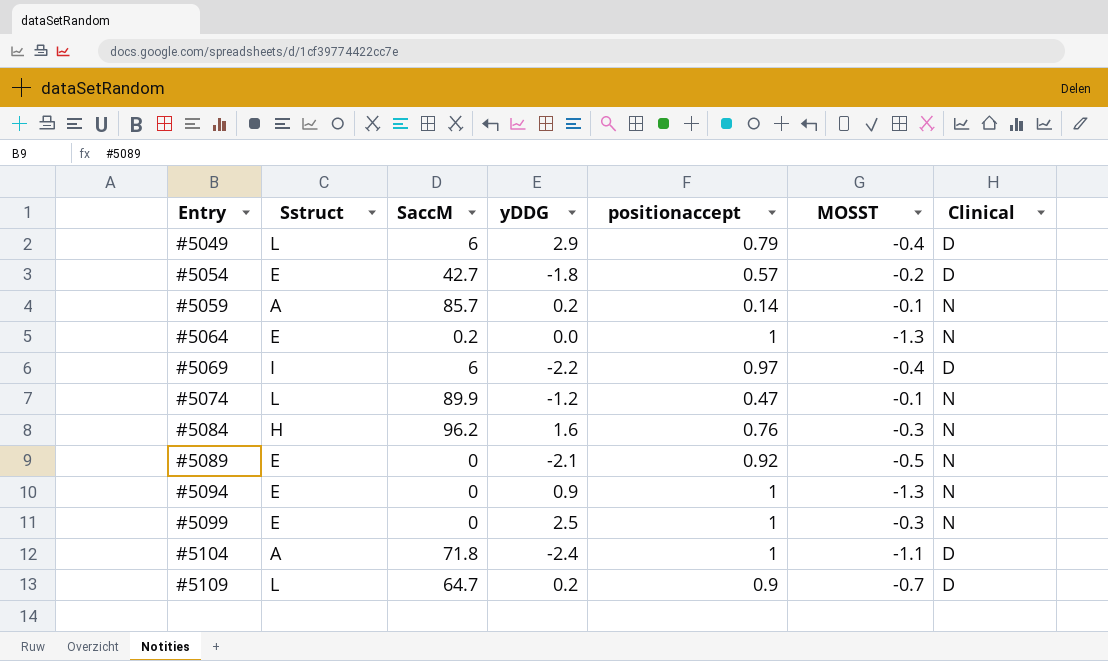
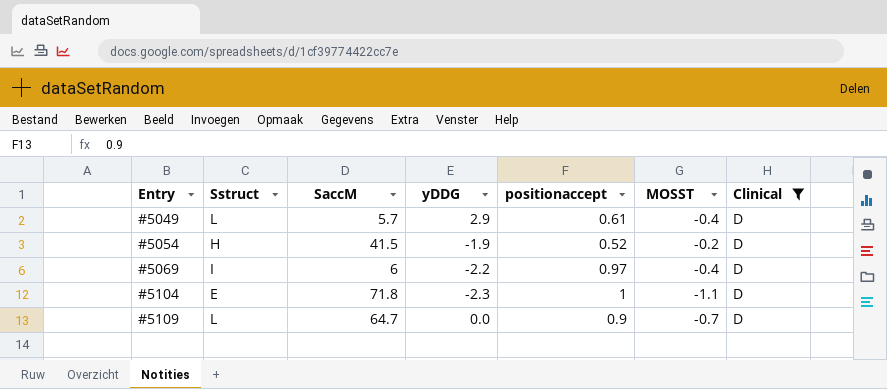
filter: none -> Clinical = D
#5049 | SaccM: 6 -> 5.7
#5049 | positionaccept: 0.79 -> 0.61
#5054 | Sstruct: E -> H
#5054 | SaccM: 42.7 -> 41.5
#5054 | yDDG: -1.8 -> -1.9
#5054 | positionaccept: 0.57 -> 0.52
#5104 | Sstruct: A -> E
#5104 | yDDG: -2.4 -> -2.3
#5109 | yDDG: 0.2 -> 0.0

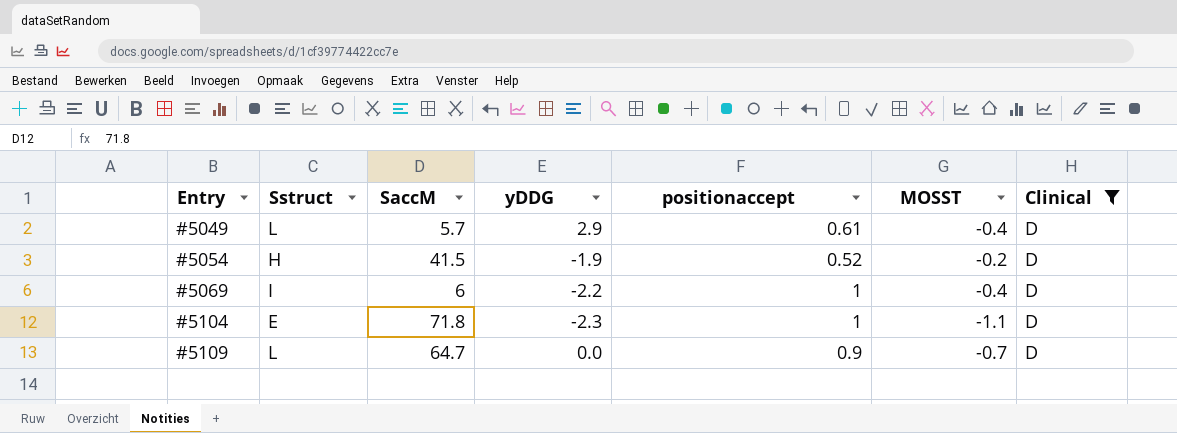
#5069 | positionaccept: 0.97 -> 1

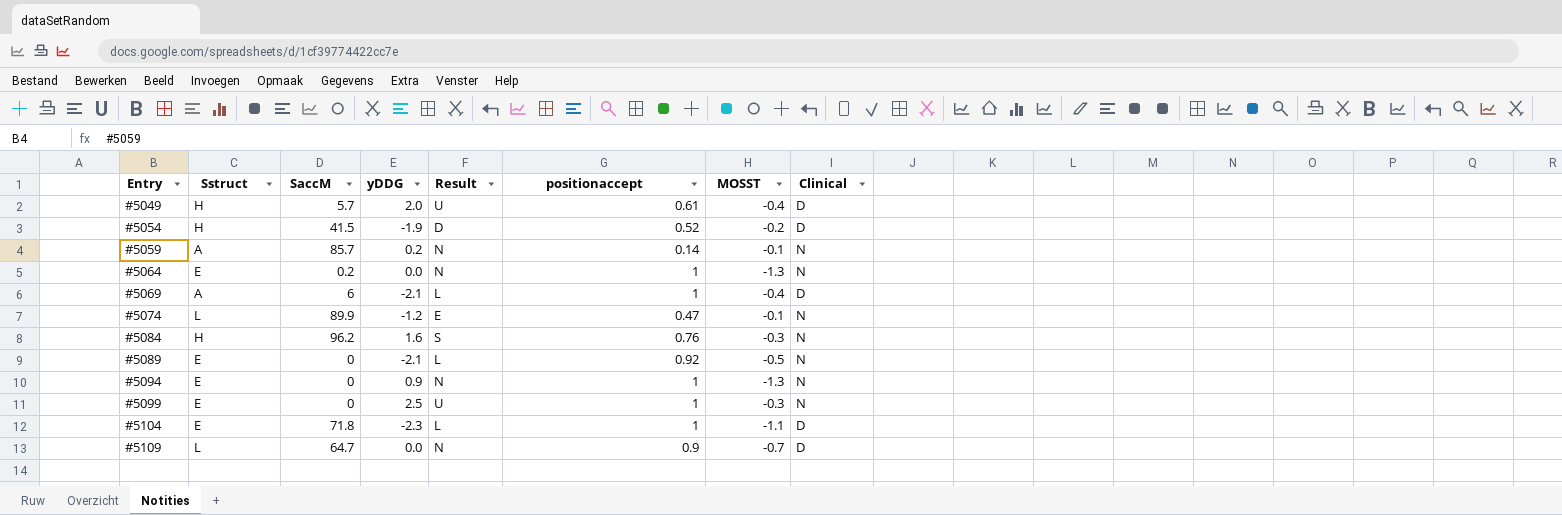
filter: Clinical = D -> none
column Result | position: none -> 5
#5049 | Sstruct: L -> H
#5049 | yDDG: 2.9 -> 2.0
#5069 | Sstruct: I -> A
#5069 | yDDG: -2.2 -> -2.1

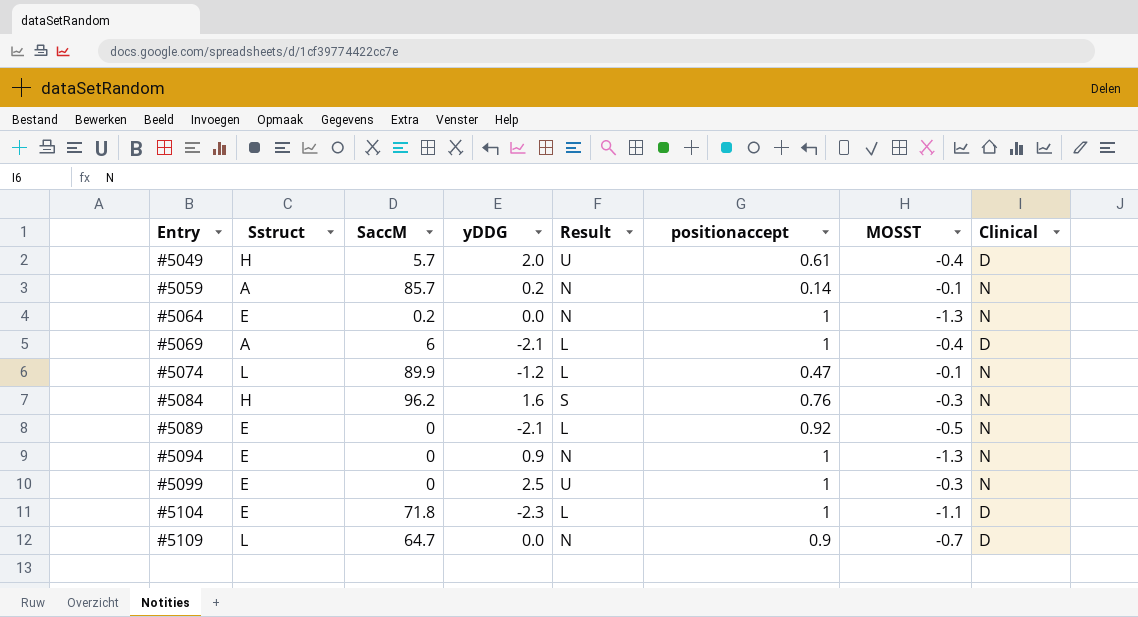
row #5054: H | 41.5 | -1.9 | D | 0.52 | -0.2 | D -> none
#5074 | Result: E -> L

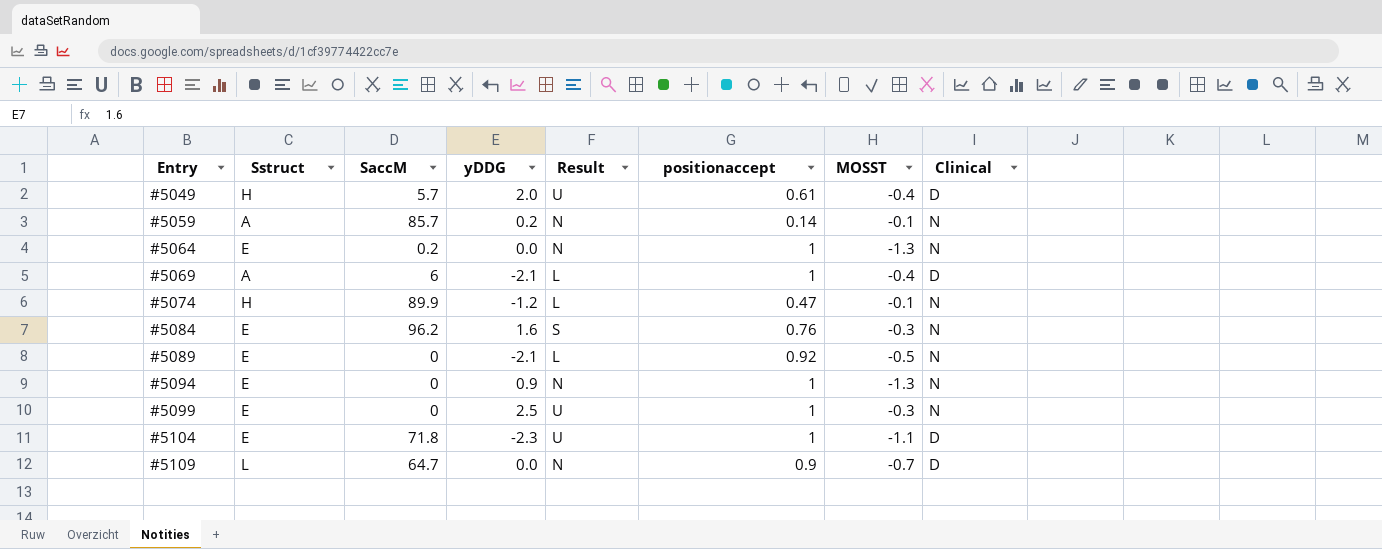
#5074 | Sstruct: L -> H
#5084 | Sstruct: H -> E
#5104 | Result: L -> U

